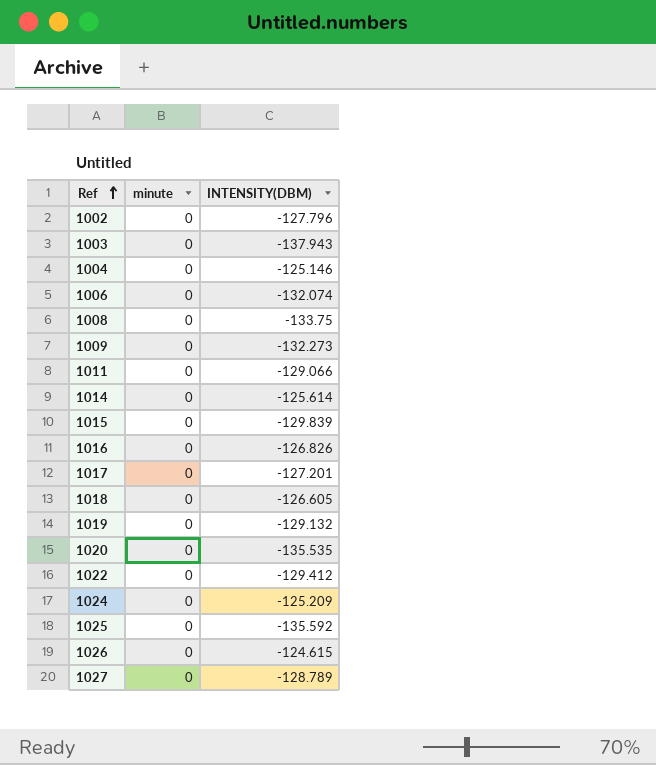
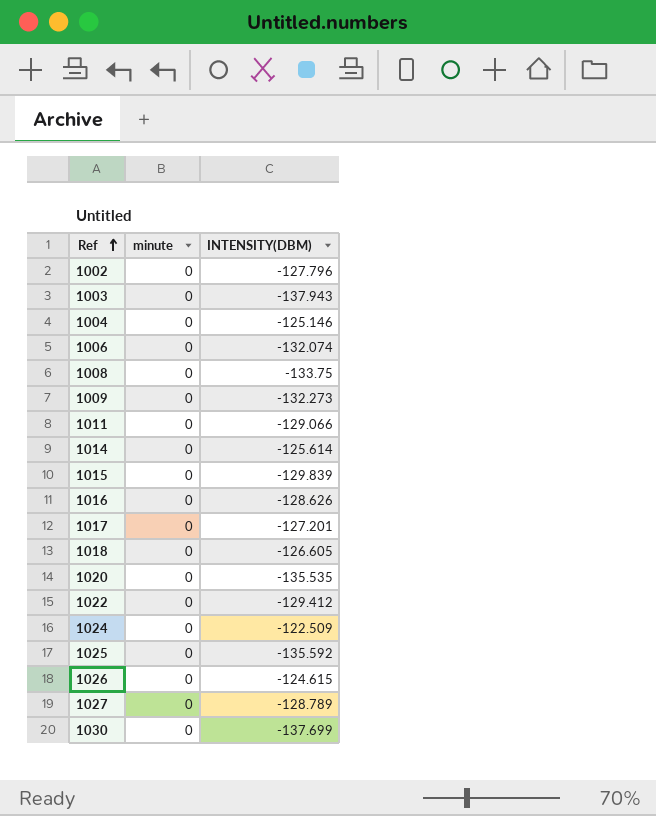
row 1019: 0 | -129.132 -> none
1016 | INTENSITY(DBM): -126.826 -> -128.626
1024 | INTENSITY(DBM): -125.209 -> -122.509
row 1030: none -> 0 | -137.699

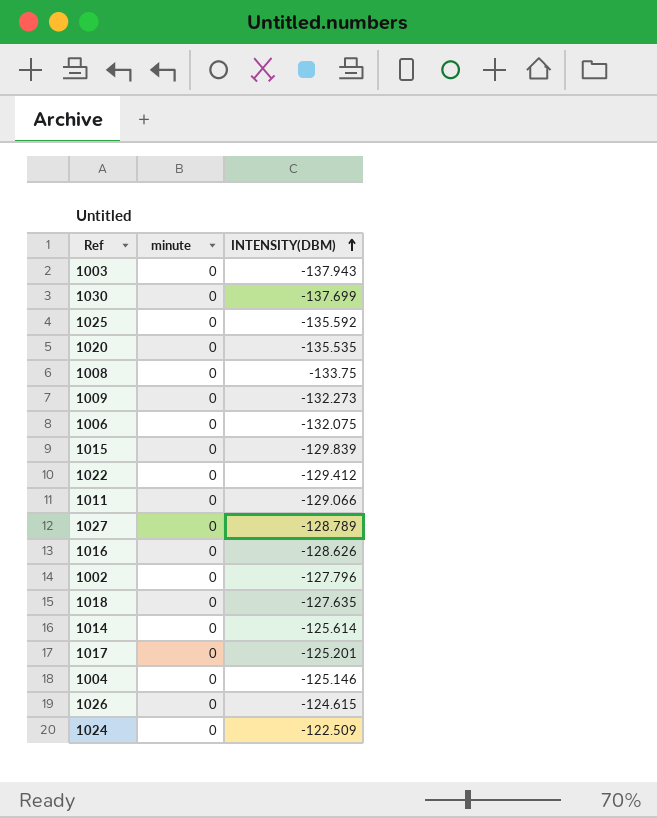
row order: Ref ascending -> INTENSITY(DBM) ascending
1006 | INTENSITY(DBM): -132.074 -> -132.075
1018 | INTENSITY(DBM): -126.605 -> -127.635
1017 | INTENSITY(DBM): -127.201 -> -125.201

